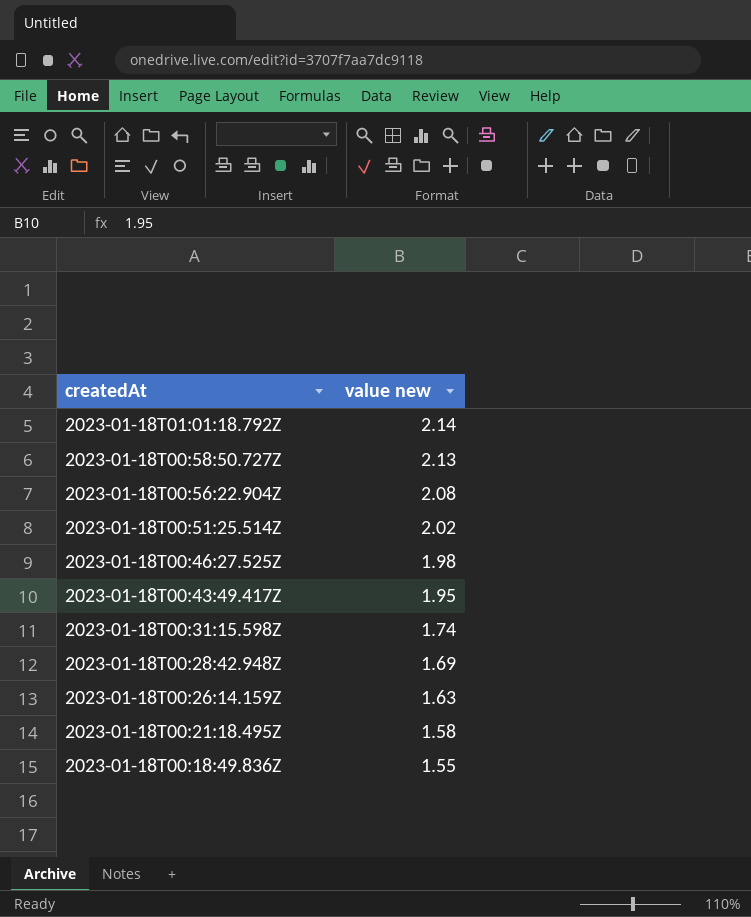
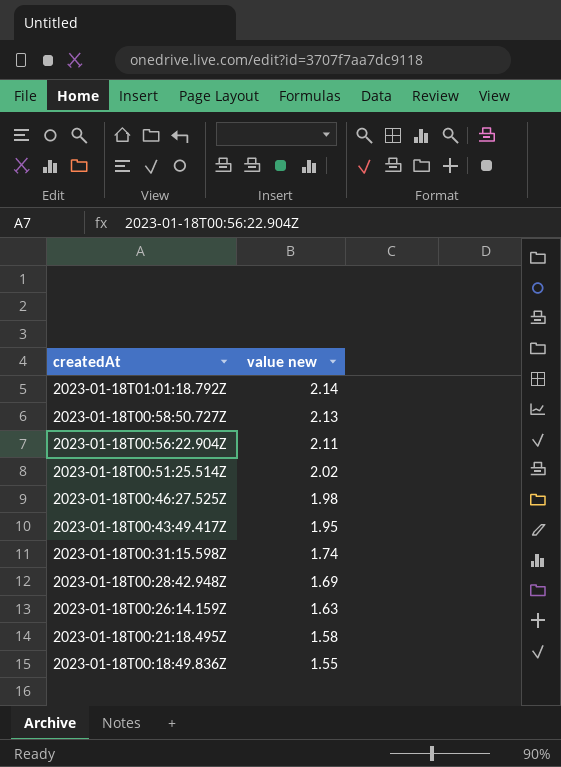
2023-01-18T00:56:22.904Z | value new: 2.08 -> 2.11

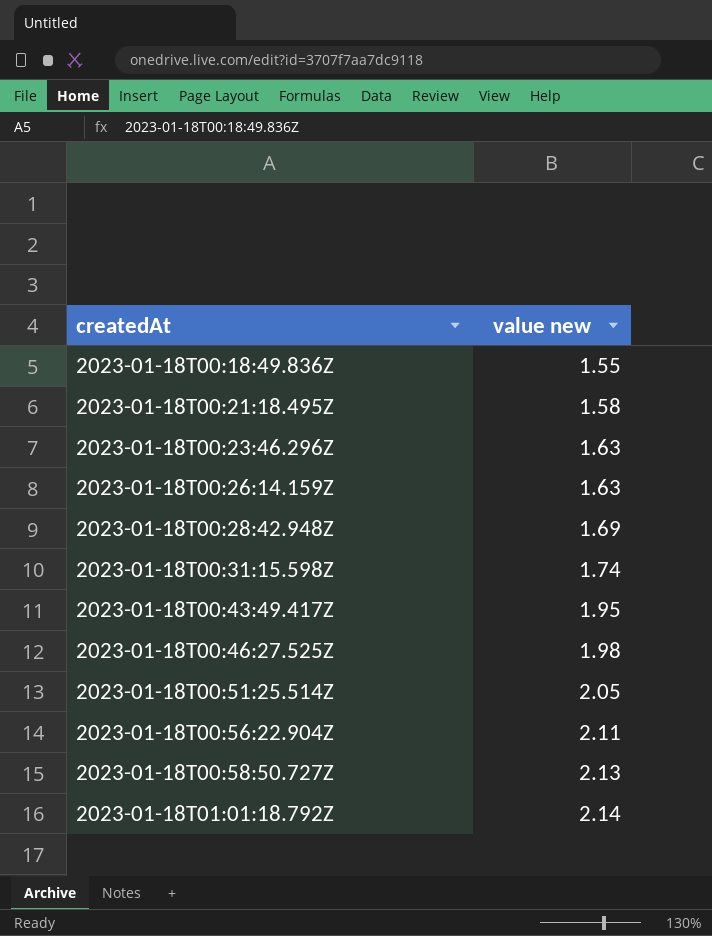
row order: createdAt descending -> createdAt ascending
row 2023-01-18T00:23:46.296Z: none -> 1.63
2023-01-18T00:51:25.514Z | value new: 2.02 -> 2.05

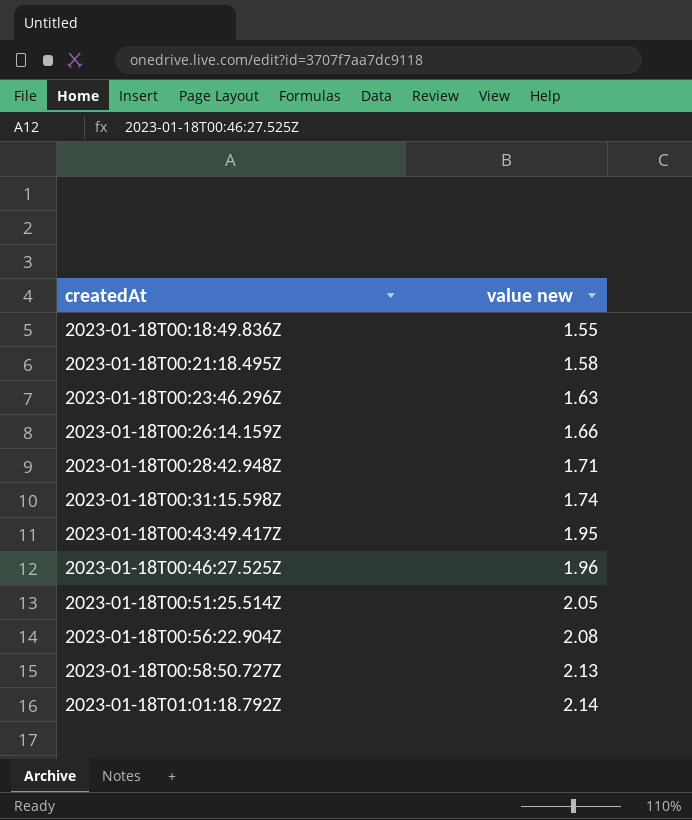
2023-01-18T00:26:14.159Z | value new: 1.63 -> 1.66
2023-01-18T00:28:42.948Z | value new: 1.69 -> 1.71
2023-01-18T00:46:27.525Z | value new: 1.98 -> 1.96
2023-01-18T00:56:22.904Z | value new: 2.11 -> 2.08

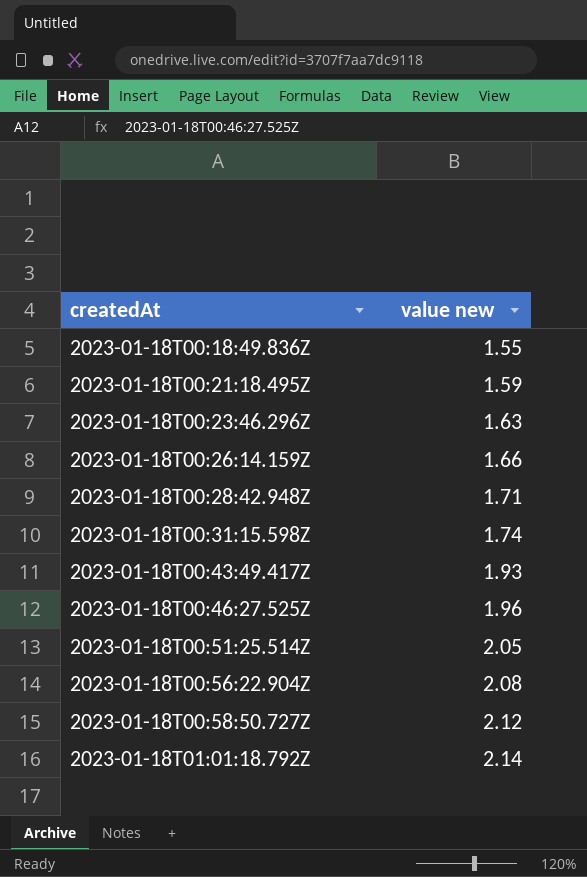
2023-01-18T00:21:18.495Z | value new: 1.58 -> 1.59
2023-01-18T00:43:49.417Z | value new: 1.95 -> 1.93
2023-01-18T00:58:50.727Z | value new: 2.13 -> 2.12

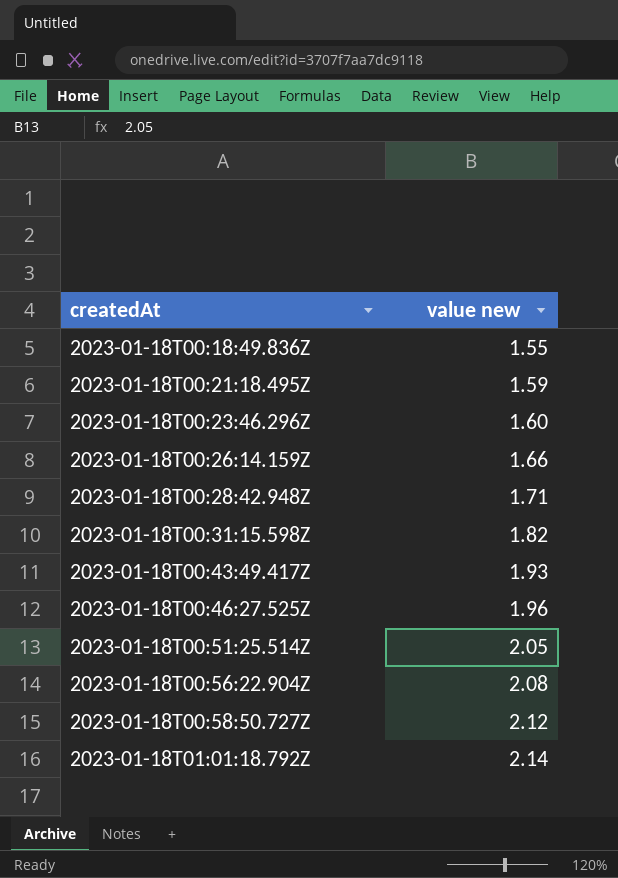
2023-01-18T00:23:46.296Z | value new: 1.63 -> 1.60
2023-01-18T00:31:15.598Z | value new: 1.74 -> 1.82

